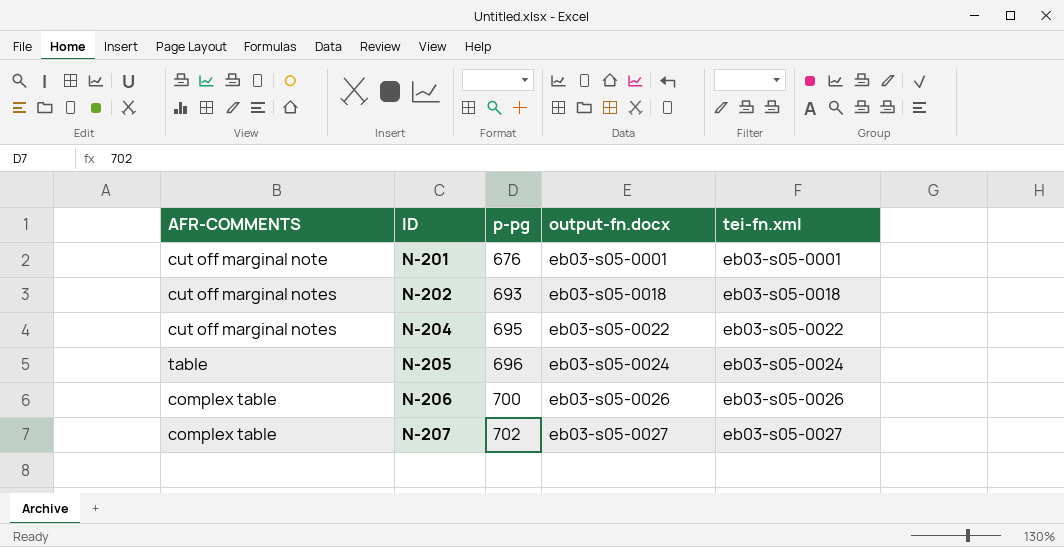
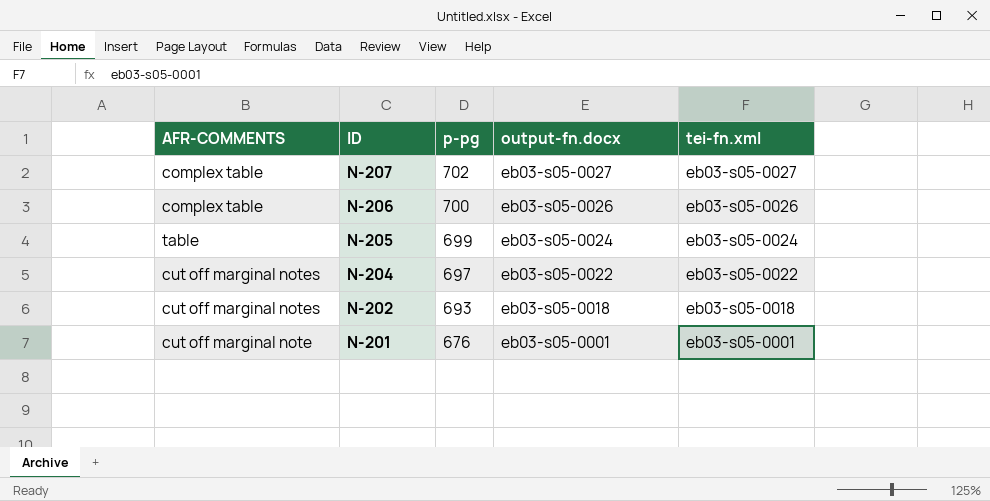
row order: ID ascending -> ID descending
N-205 | p-pg: 696 -> 699
N-204 | p-pg: 695 -> 697

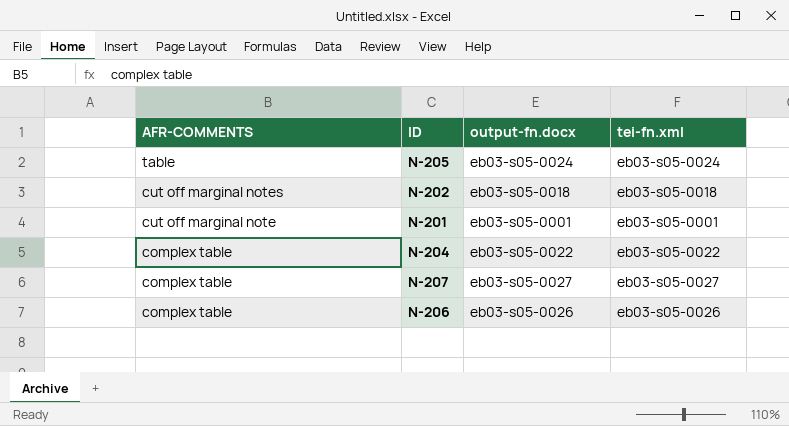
row order: ID descending -> AFR-COMMENTS descending
column p-pg | position: 3 -> none
N-204 | AFR-COMMENTS: cut off marginal notes -> complex table

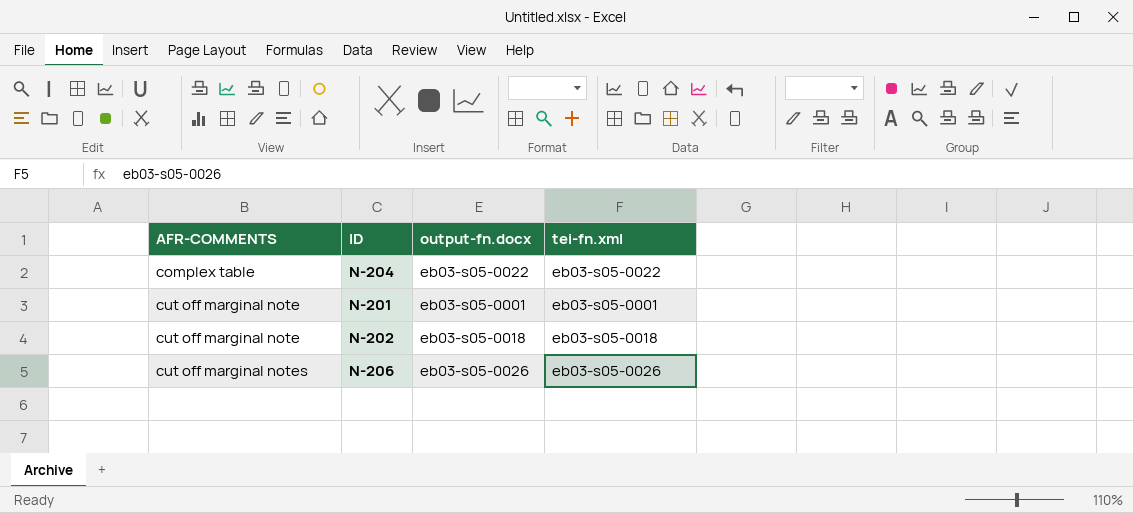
row order: AFR-COMMENTS descending -> AFR-COMMENTS ascending
row N-205: table | eb03-s05-0024 | eb03-s05-0024 -> none
row N-207: complex table | eb03-s05-0027 | eb03-s05-0027 -> none
N-202 | AFR-COMMENTS: cut off marginal notes -> cut off marginal note
N-206 | AFR-COMMENTS: complex table -> cut off marginal notes

